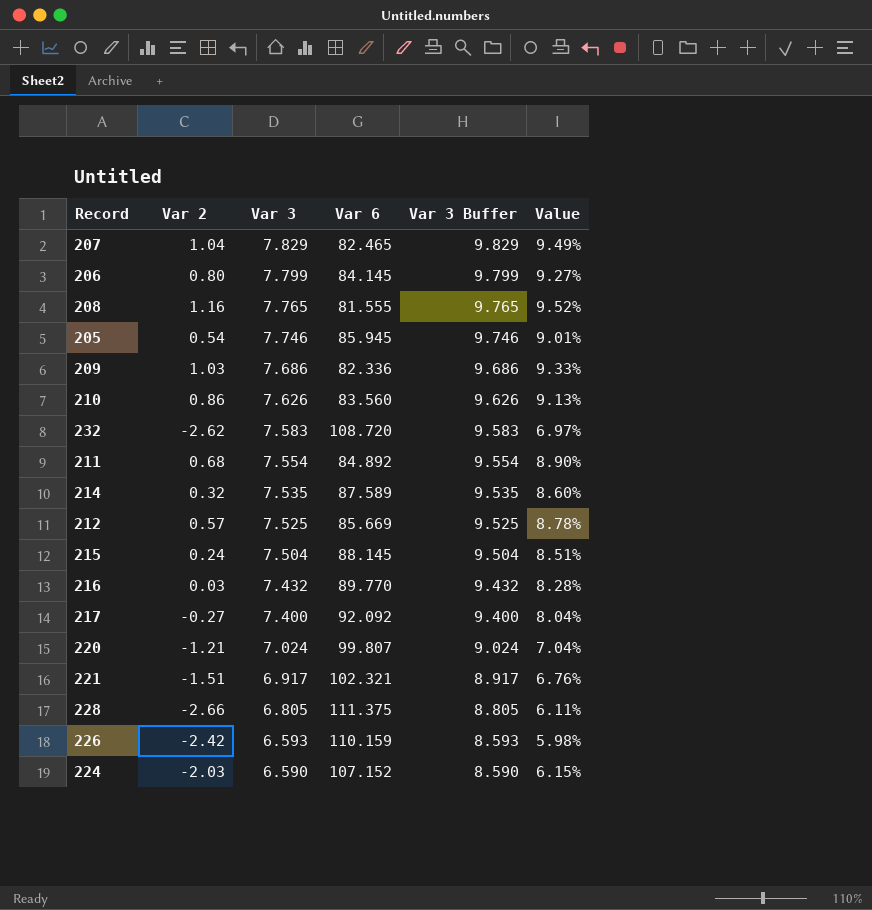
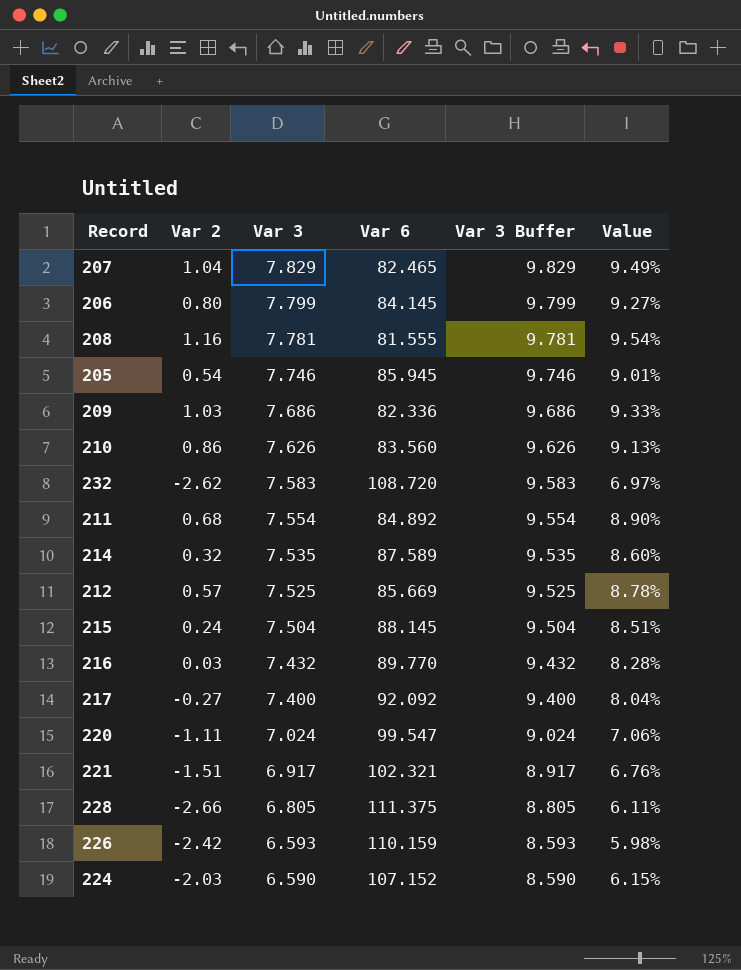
208 | Var 3: 7.765 -> 7.781
208 | Var 3 Buffer: 9.765 -> 9.781
208 | Value: 9.52% -> 9.54%
220 | Var 2: -1.21 -> -1.11
220 | Var 6: 99.807 -> 99.547
220 | Value: 7.04% -> 7.06%

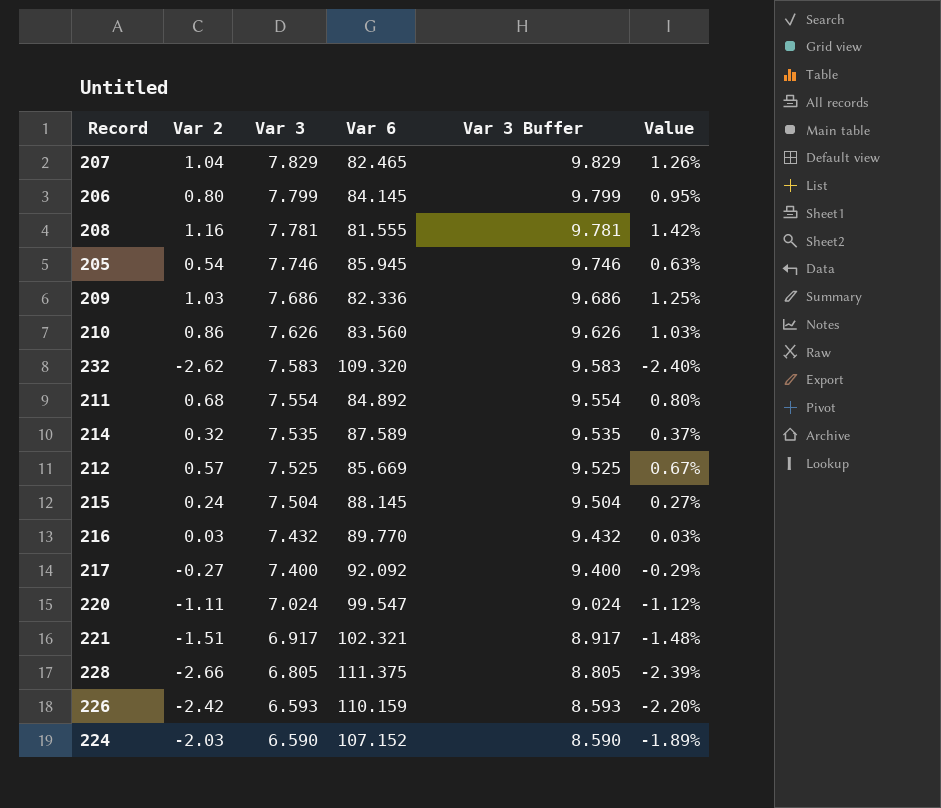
column Value | formula: [Var 3] / [Var 6] -> [Var 2] / [Var 6]
232 | Var 6: 108.720 -> 109.320

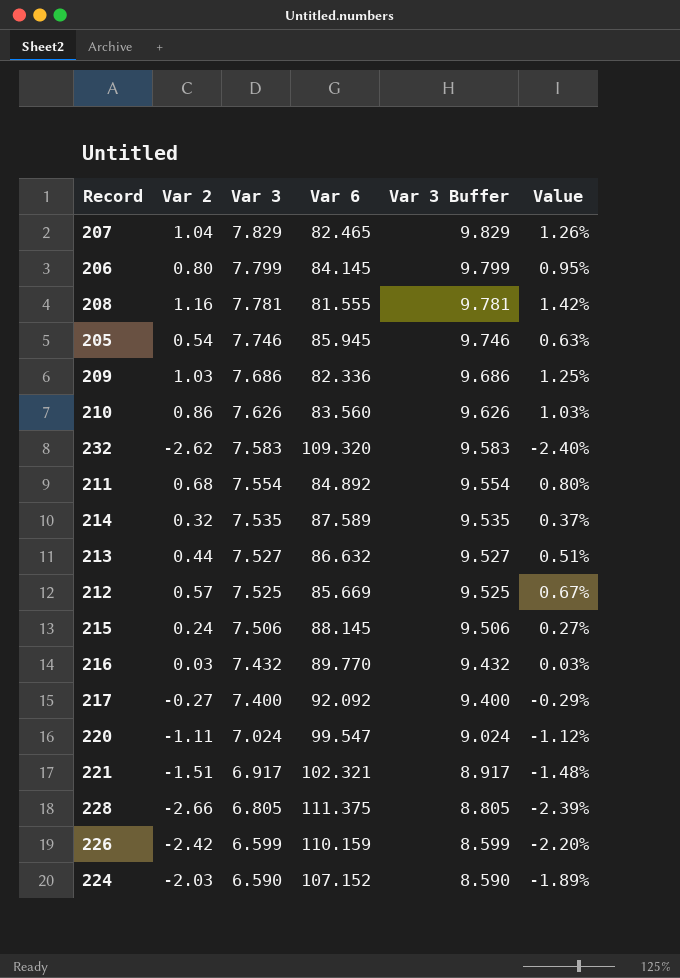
row 213: none -> 0.44 | 7.527 | 86.632 | 9.527 | 0.51%
215 | Var 3: 7.504 -> 7.506
215 | Var 3 Buffer: 9.504 -> 9.506
226 | Var 3: 6.593 -> 6.599
226 | Var 3 Buffer: 8.593 -> 8.599

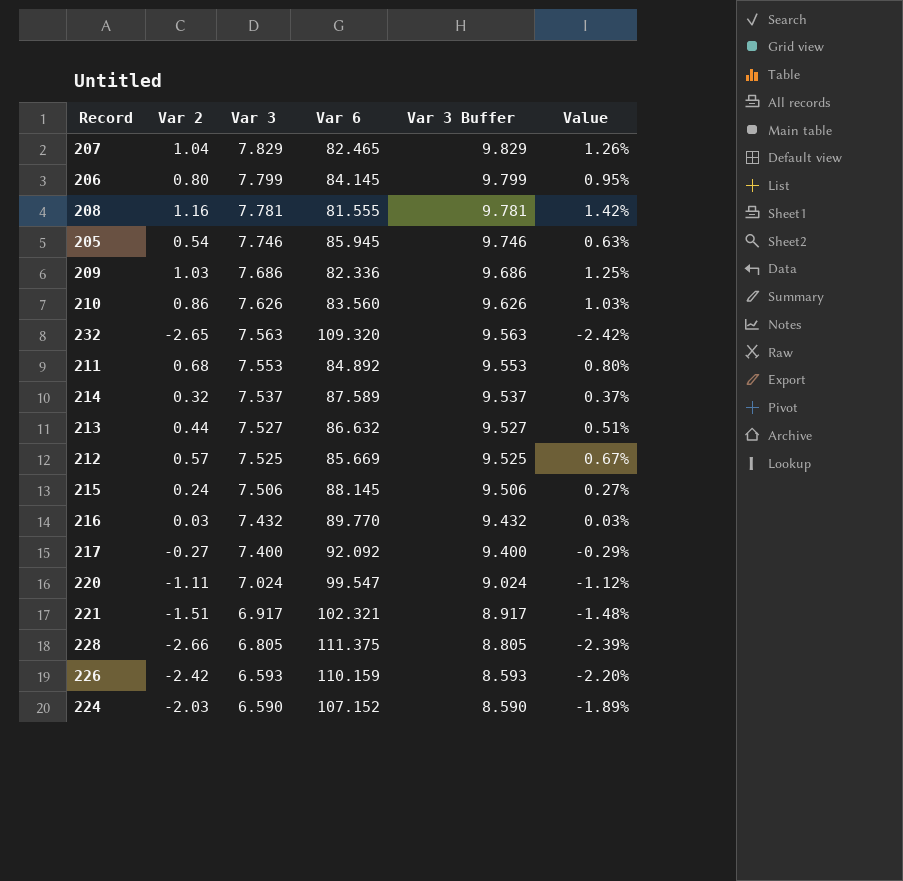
232 | Var 2: -2.62 -> -2.65
232 | Var 3: 7.583 -> 7.563
232 | Var 3 Buffer: 9.583 -> 9.563
232 | Value: -2.40% -> -2.42%
211 | Var 3: 7.554 -> 7.553
211 | Var 3 Buffer: 9.554 -> 9.553
214 | Var 3: 7.535 -> 7.537
214 | Var 3 Buffer: 9.535 -> 9.537
226 | Var 3: 6.599 -> 6.593
226 | Var 3 Buffer: 8.599 -> 8.593

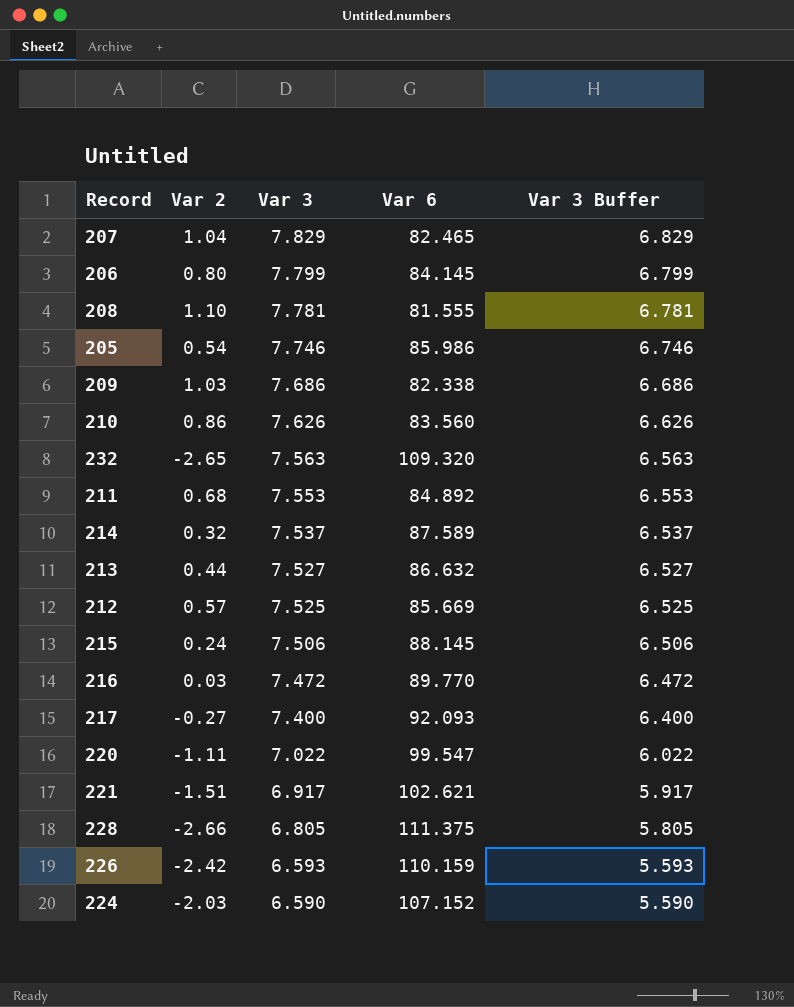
column Value | formula: [Var 2] / [Var 6] -> none
column Var 3 Buffer | formula: [Var 3] + 2 -> [Var 3] - 1
208 | Var 2: 1.16 -> 1.10
205 | Var 6: 85.945 -> 85.986
209 | Var 6: 82.336 -> 82.338
216 | Var 3: 7.432 -> 7.472
217 | Var 6: 92.092 -> 92.093
220 | Var 3: 7.024 -> 7.022
221 | Var 6: 102.321 -> 102.621

